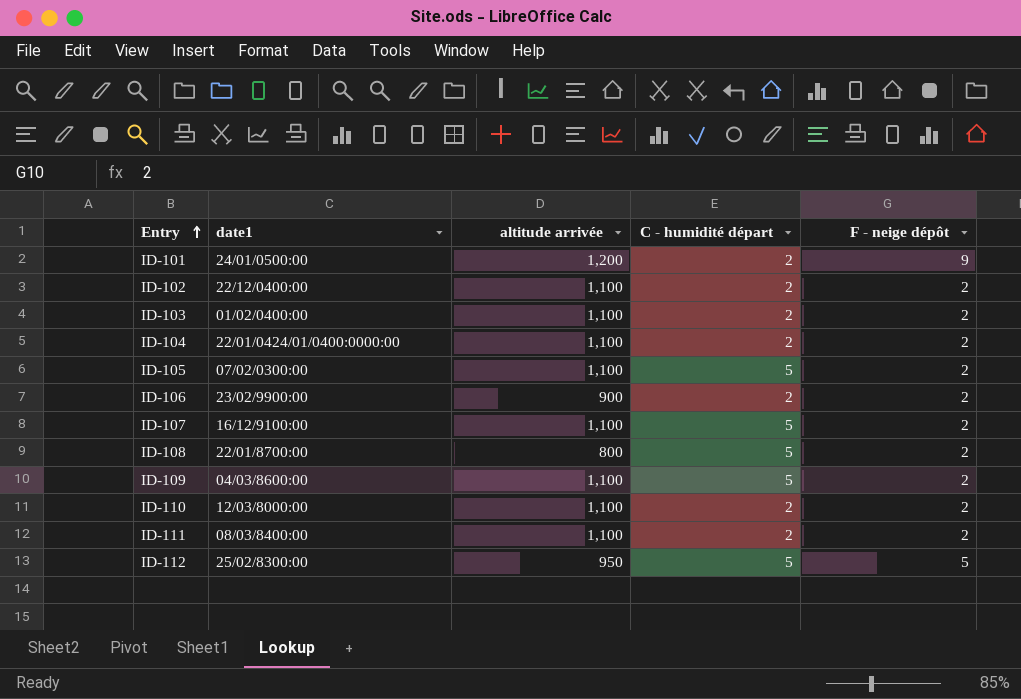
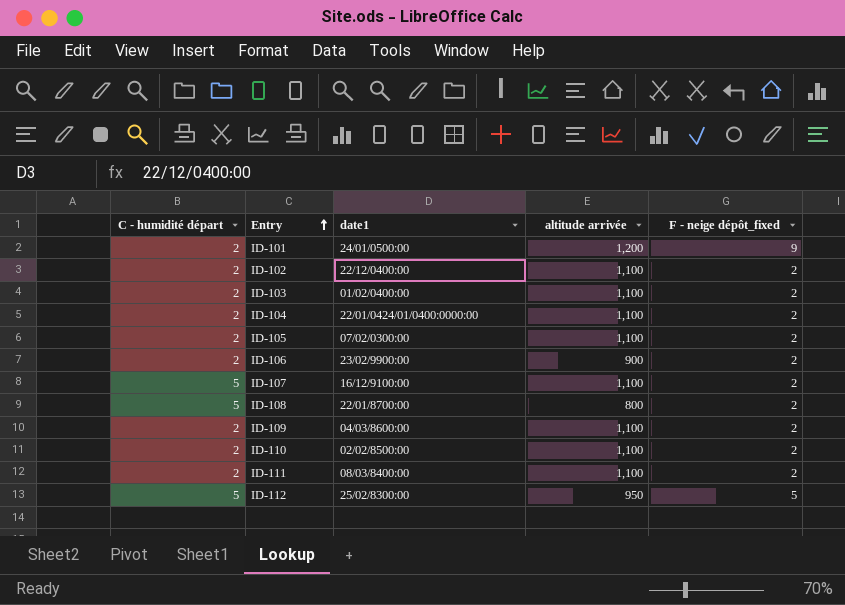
column C - humidité départ | position: 4 -> 1
column name: F - neige dépôt -> F - neige dépôt_fixed
ID-105 | C - humidité départ: 5 -> 2
ID-109 | C - humidité départ: 5 -> 2
ID-110 | date1: 12/03/8000:00 -> 02/02/8500:00

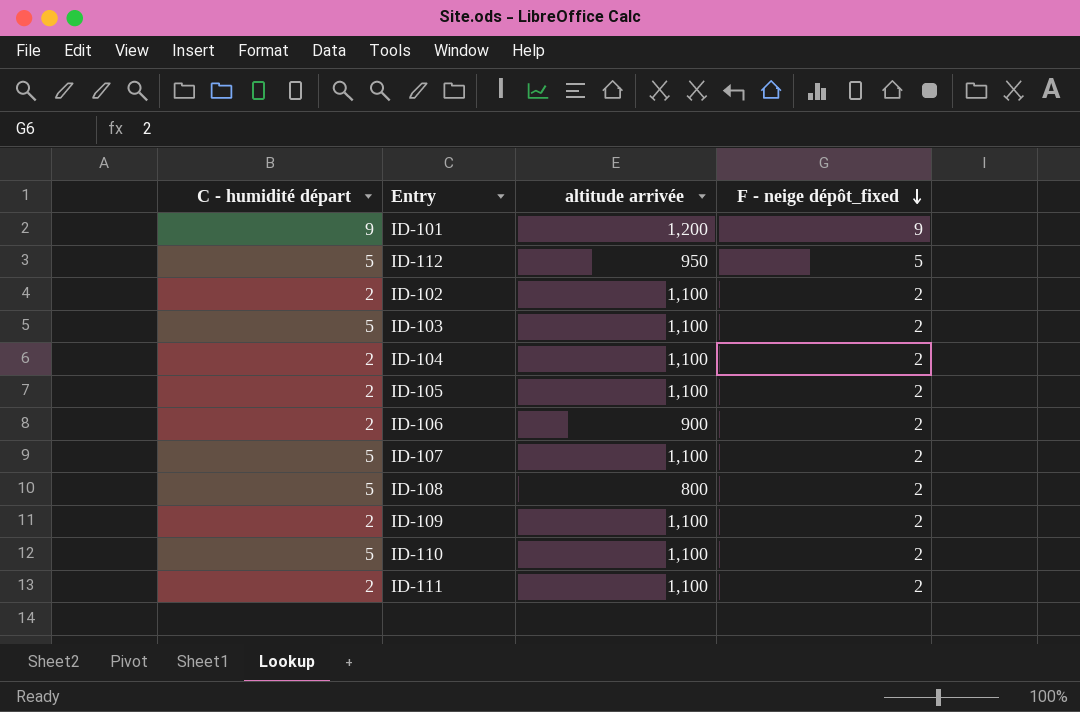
row order: Entry ascending -> F - neige dépôt_fixed descending
column date1 | position: 3 -> none
ID-101 | C - humidité départ: 2 -> 9
ID-103 | C - humidité départ: 2 -> 5
ID-110 | C - humidité départ: 2 -> 5

